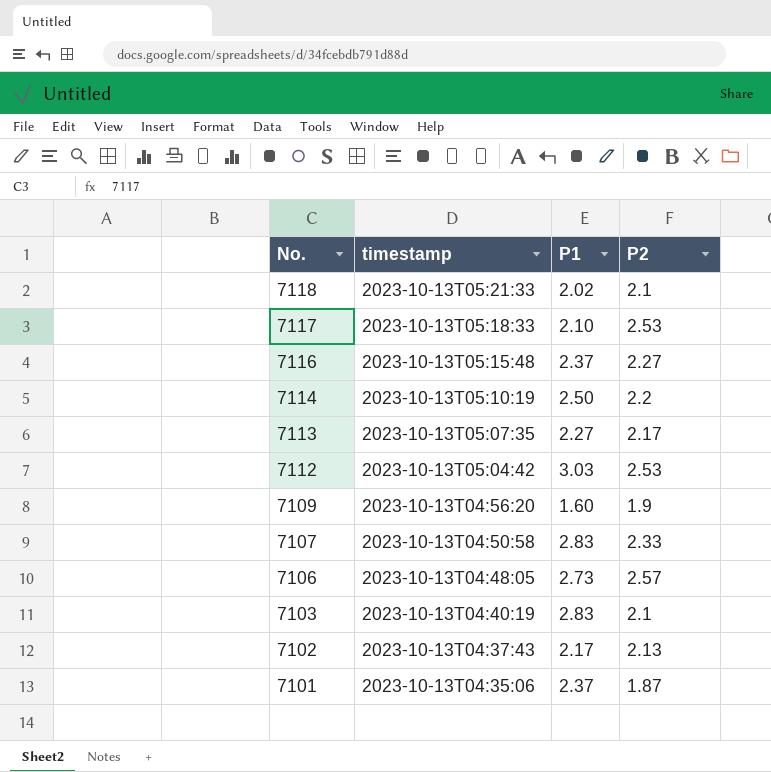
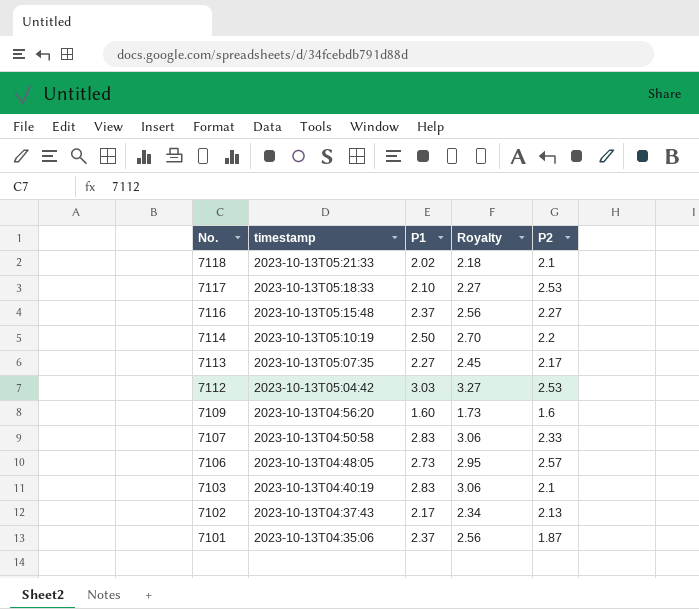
column Royalty | formula: none -> [P1] * 1.08
7109 | P2: 1.9 -> 1.6

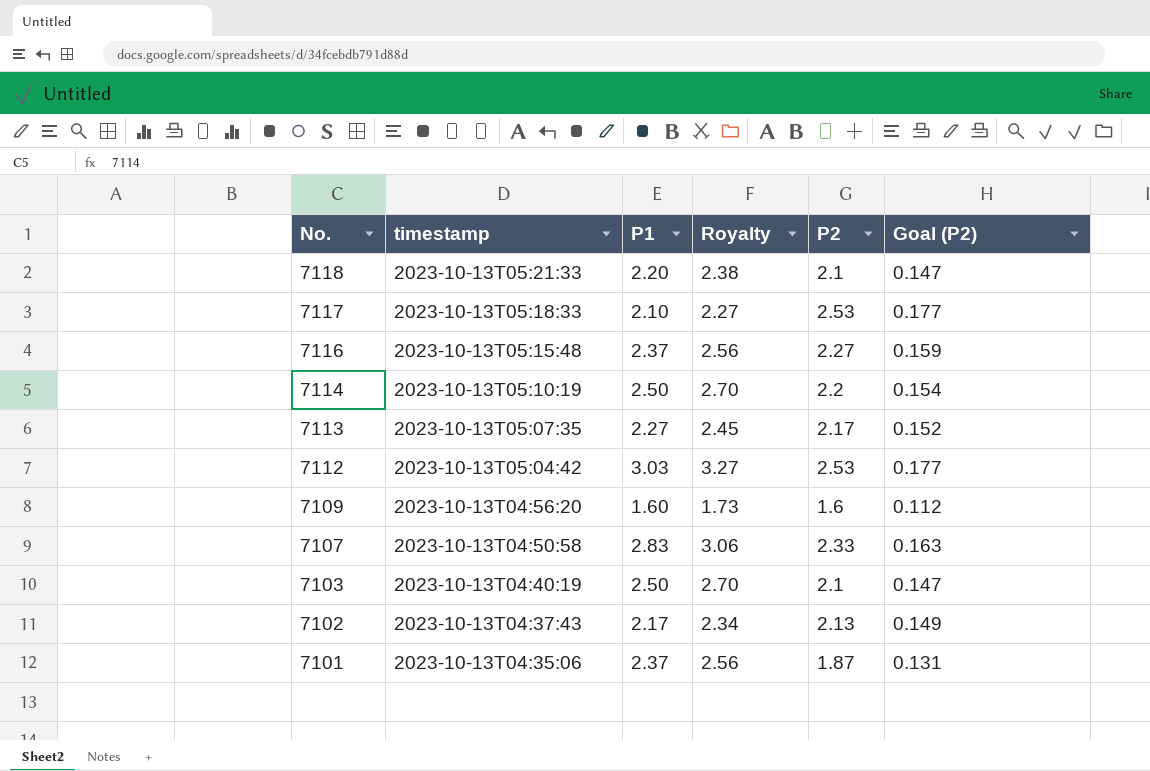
column Goal (P2) | formula: none -> [P2] * 0.07
row 7106: 2023-10-13T04:48:05 | 2.73 | 2.95 | 2.57 -> none
7118 | P1: 2.02 -> 2.20
7118 | Royalty: 2.18 -> 2.38
7103 | P1: 2.83 -> 2.50
7103 | Royalty: 3.06 -> 2.70

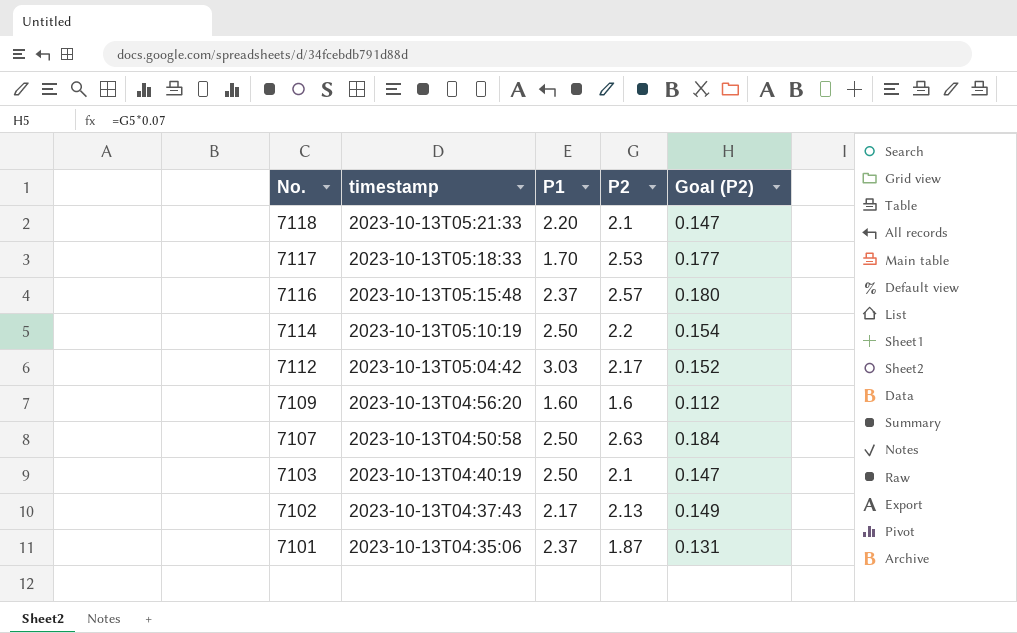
column Royalty | formula: [P1] * 1.08 -> none
row 7113: 2023-10-13T05:07:35 | 2.27 | 2.45 | 2.17 | 0.152 -> none
7117 | P1: 2.10 -> 1.70
7116 | P2: 2.27 -> 2.57
7116 | Goal (P2): 0.159 -> 0.180
7112 | P2: 2.53 -> 2.17
7112 | Goal (P2): 0.177 -> 0.152
7107 | P1: 2.83 -> 2.50
7107 | P2: 2.33 -> 2.63
7107 | Goal (P2): 0.163 -> 0.184

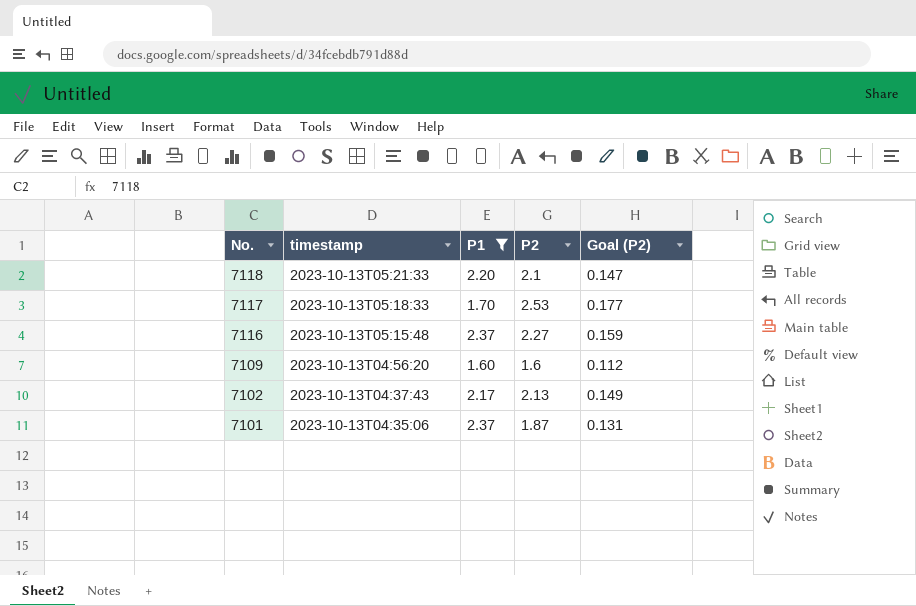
filter: none -> P1 <= 2.37
7116 | P2: 2.57 -> 2.27
7116 | Goal (P2): 0.180 -> 0.159

